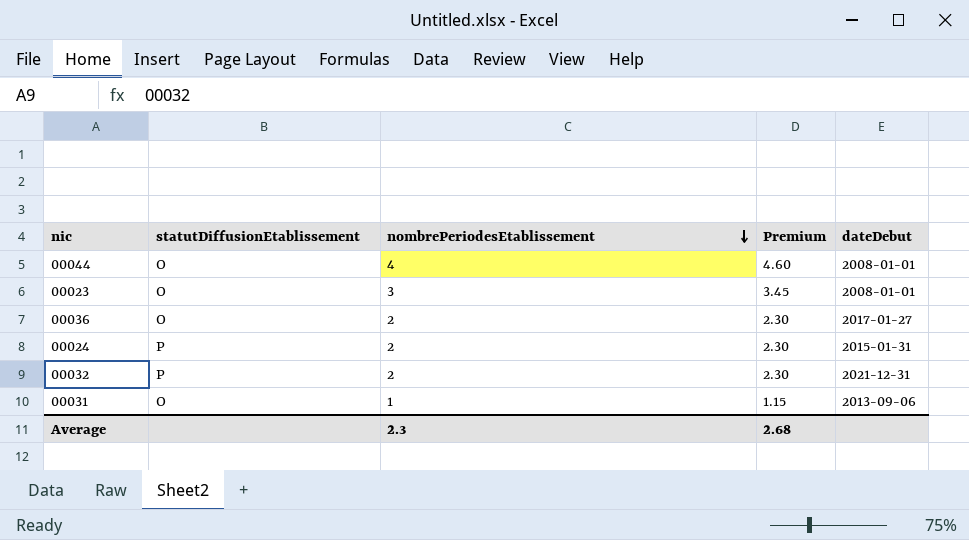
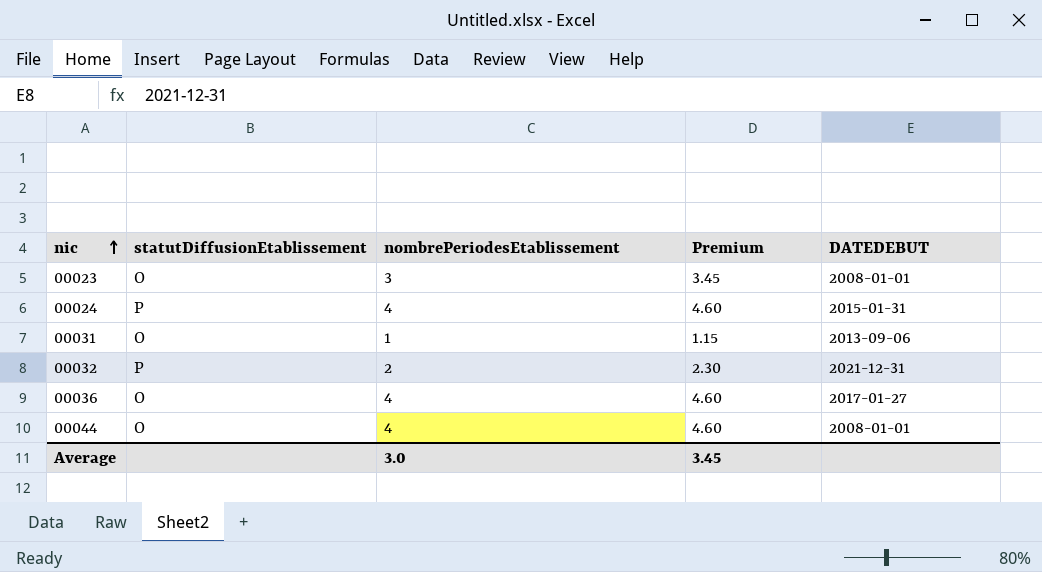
row order: nombrePeriodesEtablissement descending -> nic ascending
column name: dateDebut -> DATEDEBUT
00024 | nombrePeriodesEtablissement: 2 -> 4
00024 | Premium: 2.30 -> 4.60
00036 | nombrePeriodesEtablissement: 2 -> 4
00036 | Premium: 2.30 -> 4.60
Average | nombrePeriodesEtablissement: 2.3 -> 3.0
Average | Premium: 2.68 -> 3.45

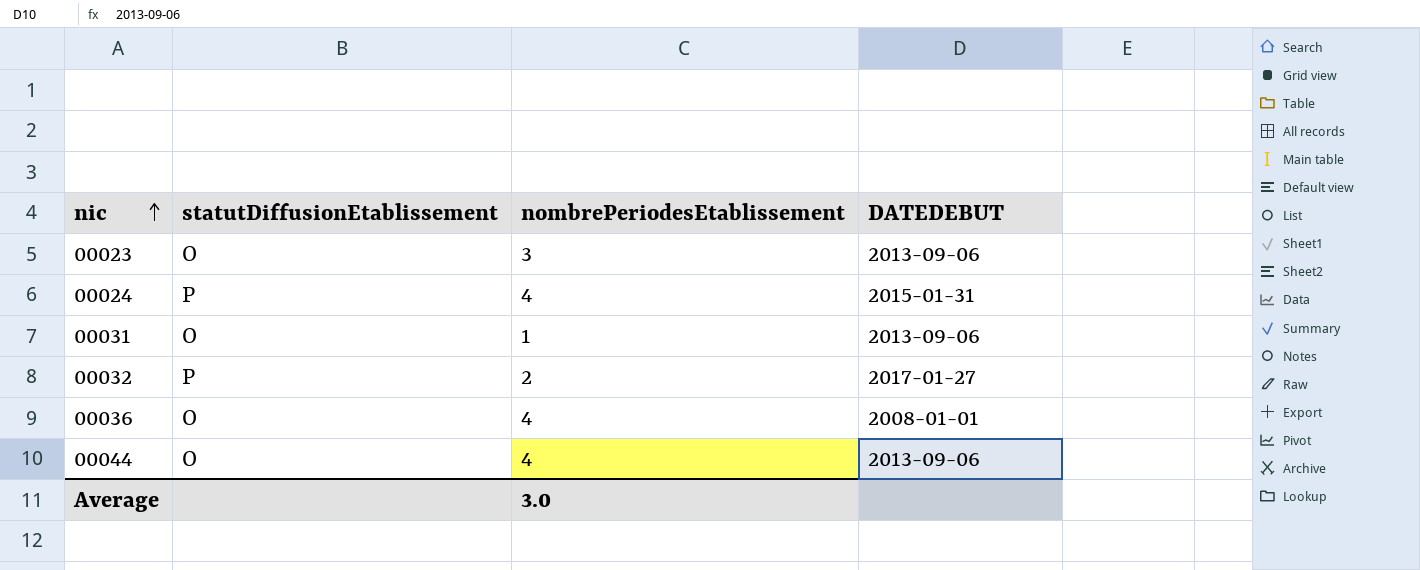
column Premium | formula: [nombrePeriodesEtablissement] * 1.15 -> none
00023 | DATEDEBUT: 2008-01-01 -> 2013-09-06
00032 | DATEDEBUT: 2021-12-31 -> 2017-01-27
00036 | DATEDEBUT: 2017-01-27 -> 2008-01-01
00044 | DATEDEBUT: 2008-01-01 -> 2013-09-06

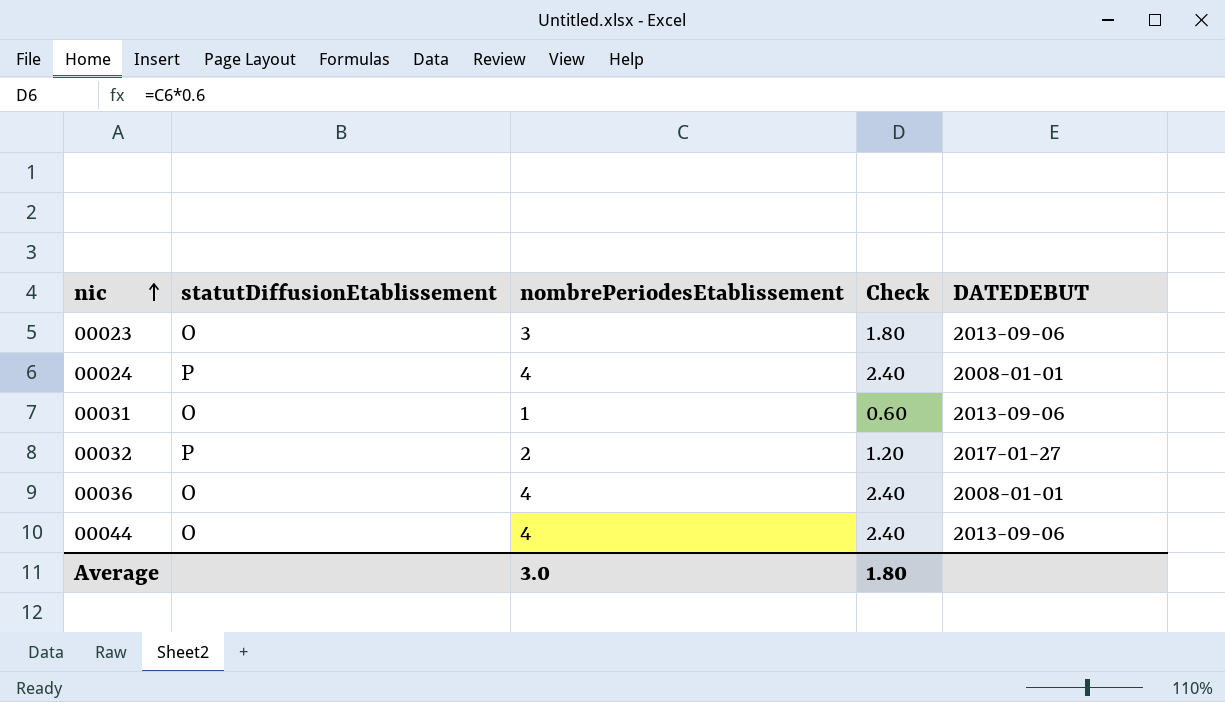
column Check | formula: none -> [nombrePeriodesEtablissement] * 0.6
00024 | DATEDEBUT: 2015-01-31 -> 2008-01-01

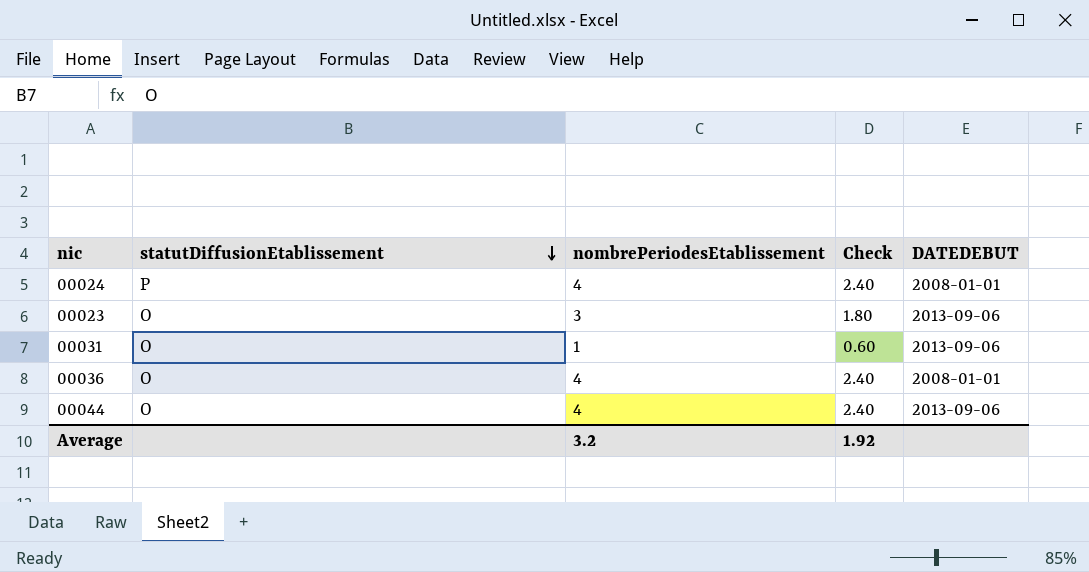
row order: nic ascending -> statutDiffusionEtablissement descending
row 00032: P | 2 | 1.20 | 2017-01-27 -> none
Average | nombrePeriodesEtablissement: 3.0 -> 3.2
Average | Check: 1.80 -> 1.92

